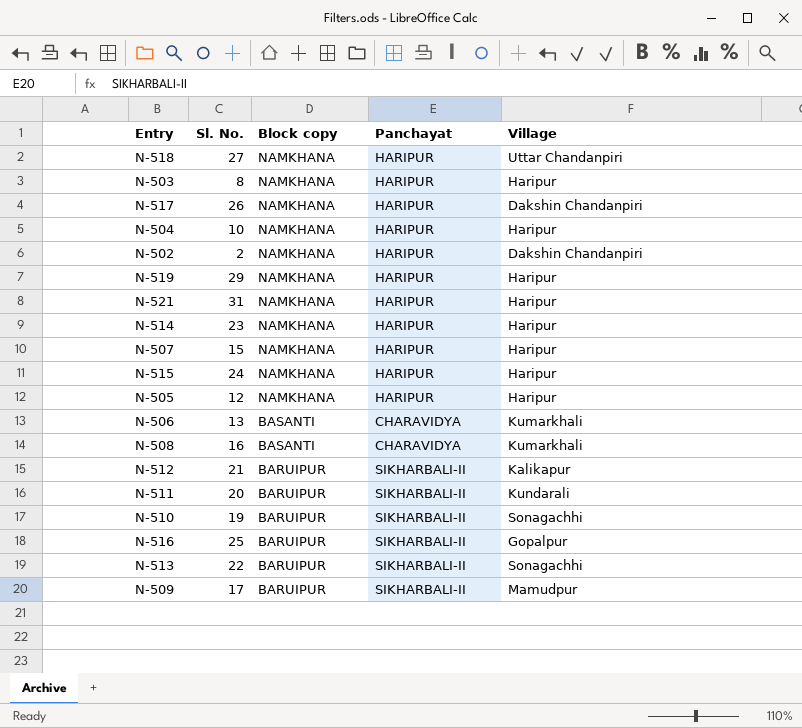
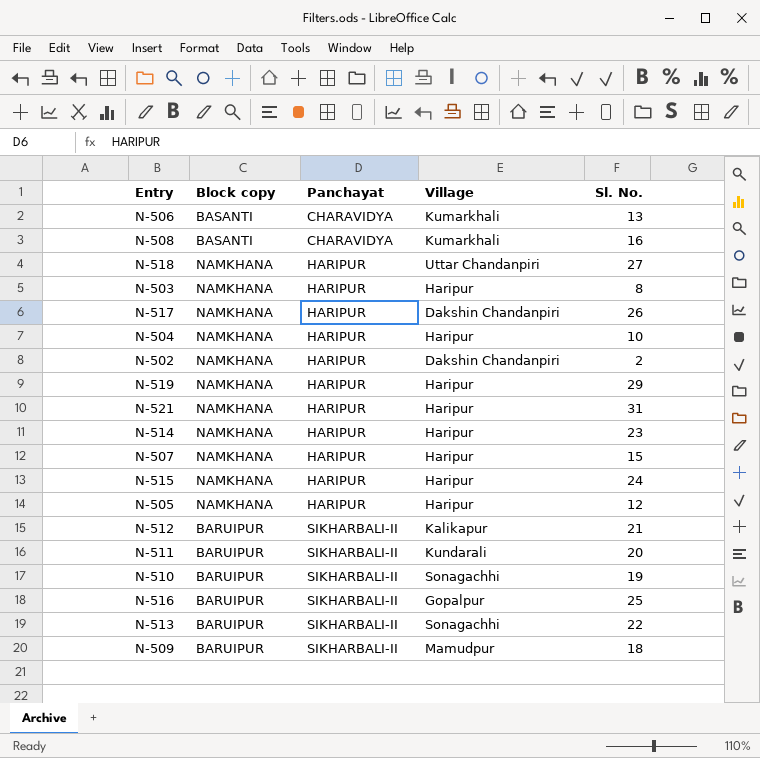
row order: Block copy descending -> Panchayat ascending
column Sl. No. | position: 2 -> 5
N-509 | Sl. No.: 17 -> 18

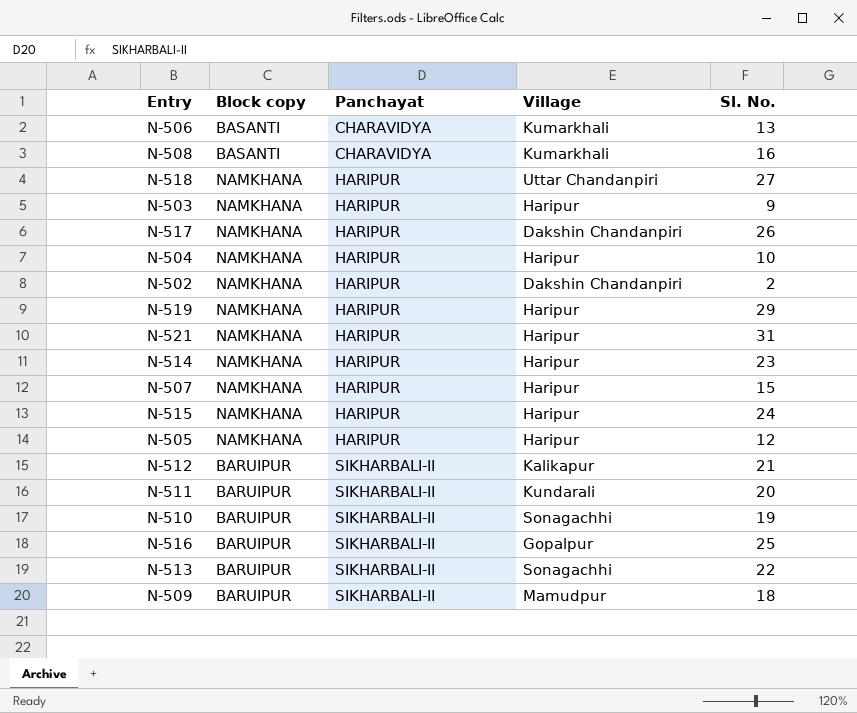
N-503 | Sl. No.: 8 -> 9

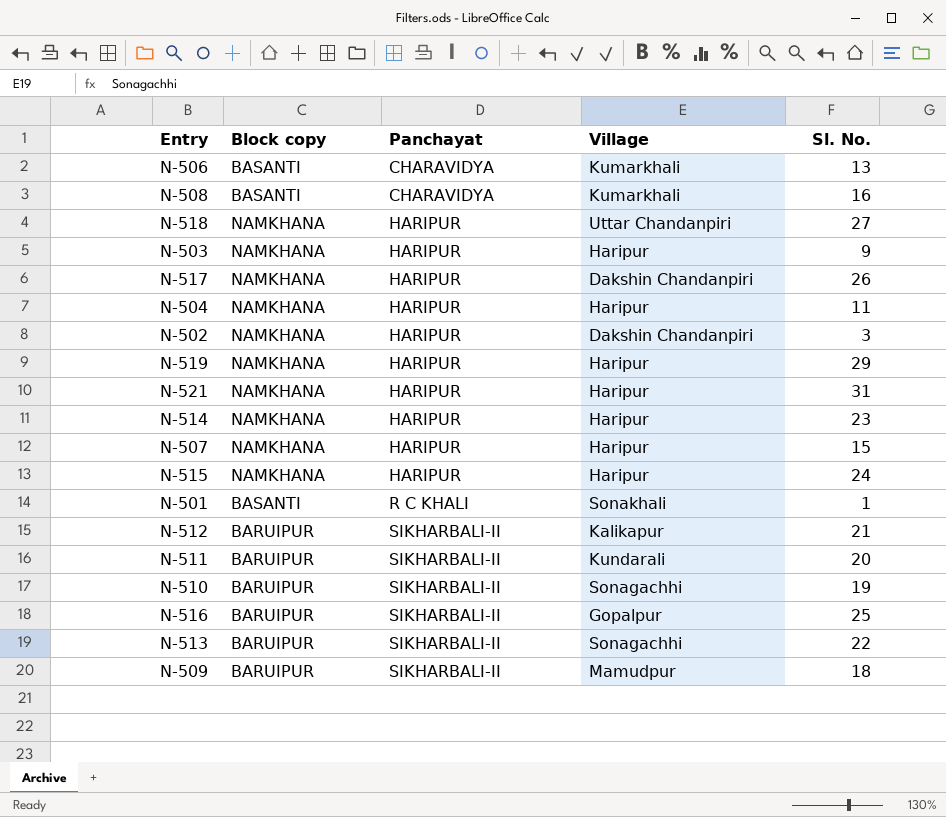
row N-505: NAMKHANA | HARIPUR | Haripur | 12 -> none
N-504 | Sl. No.: 10 -> 11
N-502 | Sl. No.: 2 -> 3
row N-501: none -> BASANTI | R C KHALI | Sonakhali | 1

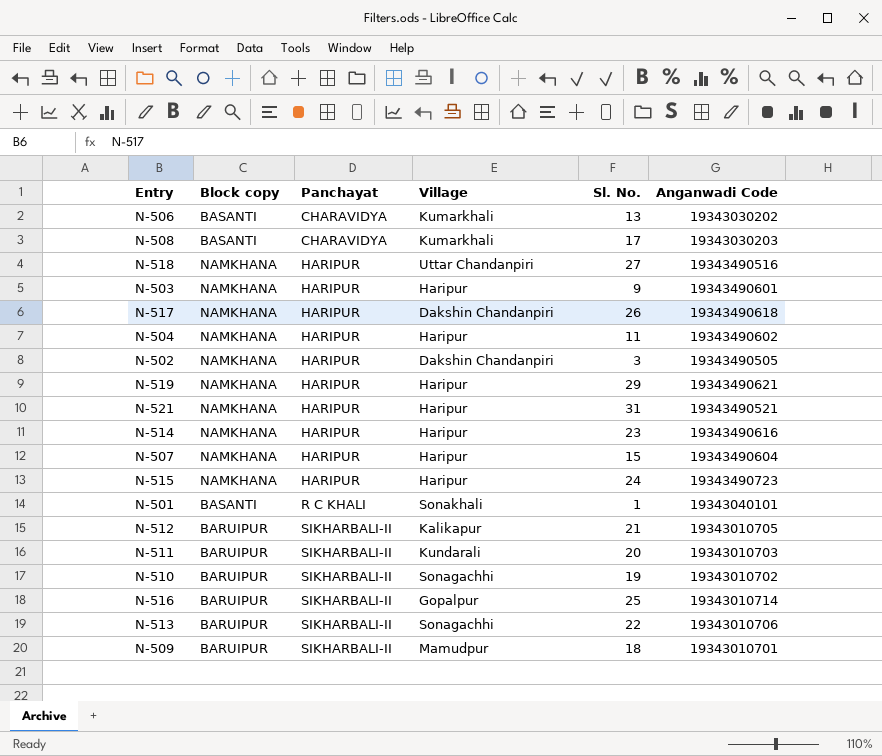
column Anganwadi Code | position: none -> 6
N-508 | Sl. No.: 16 -> 17

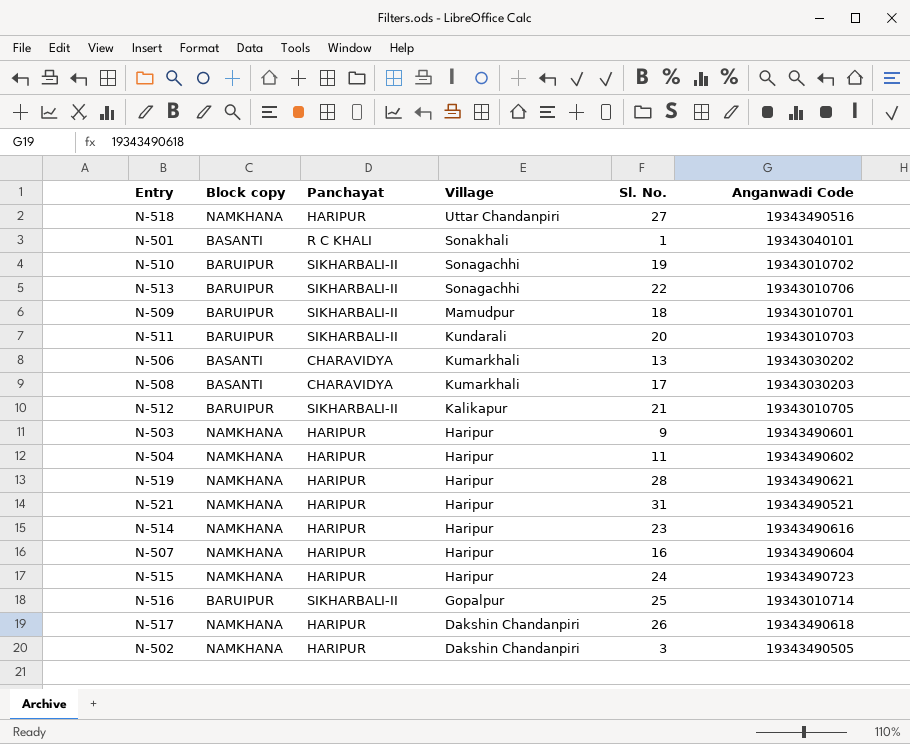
row order: Panchayat ascending -> Village descending
N-519 | Sl. No.: 29 -> 28
N-507 | Sl. No.: 15 -> 16

